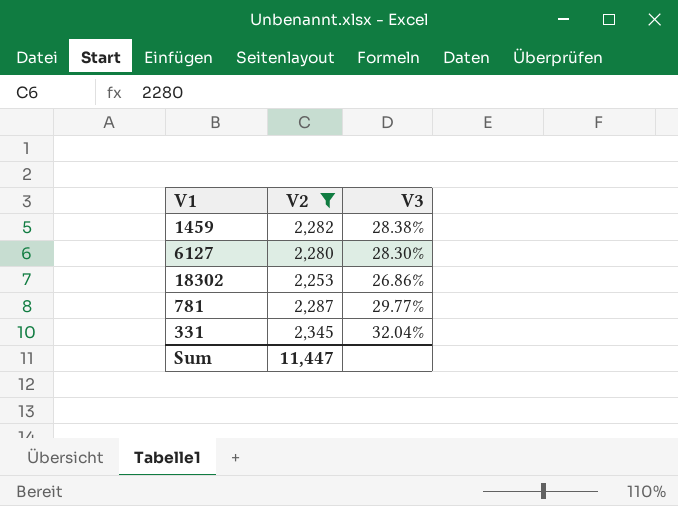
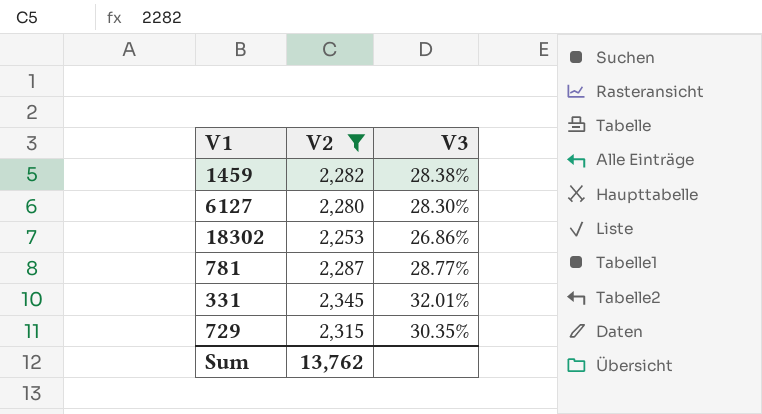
781 | V3: 29.77% -> 28.77%
331 | V3: 32.04% -> 32.01%
row 729: none -> 2,315 | 30.35%
Sum | V2: 11,447 -> 13,762

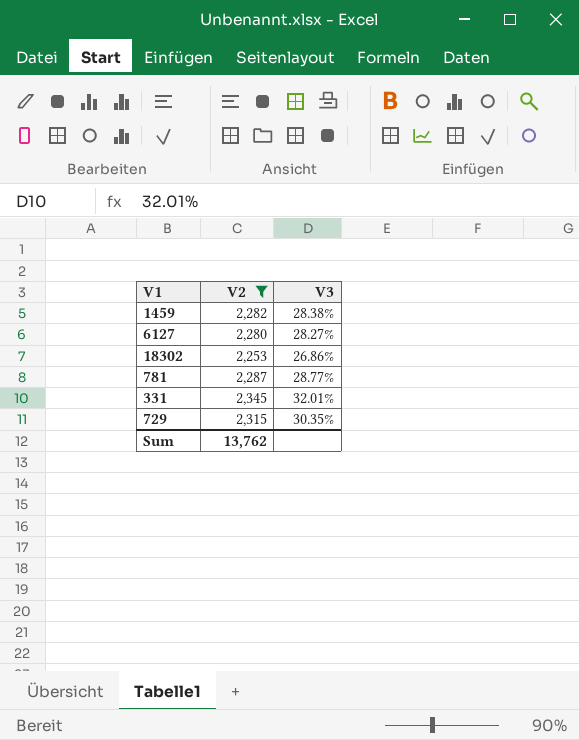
6127 | V3: 28.30% -> 28.27%

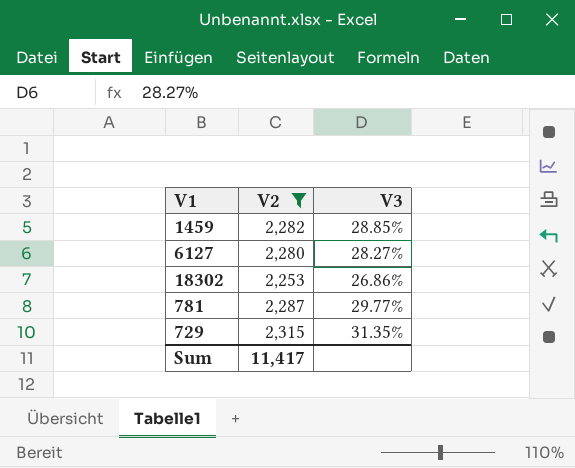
row 331: 2,345 | 32.01% -> none
1459 | V3: 28.38% -> 28.85%
781 | V3: 28.77% -> 29.77%
729 | V3: 30.35% -> 31.35%
Sum | V2: 13,762 -> 11,417

